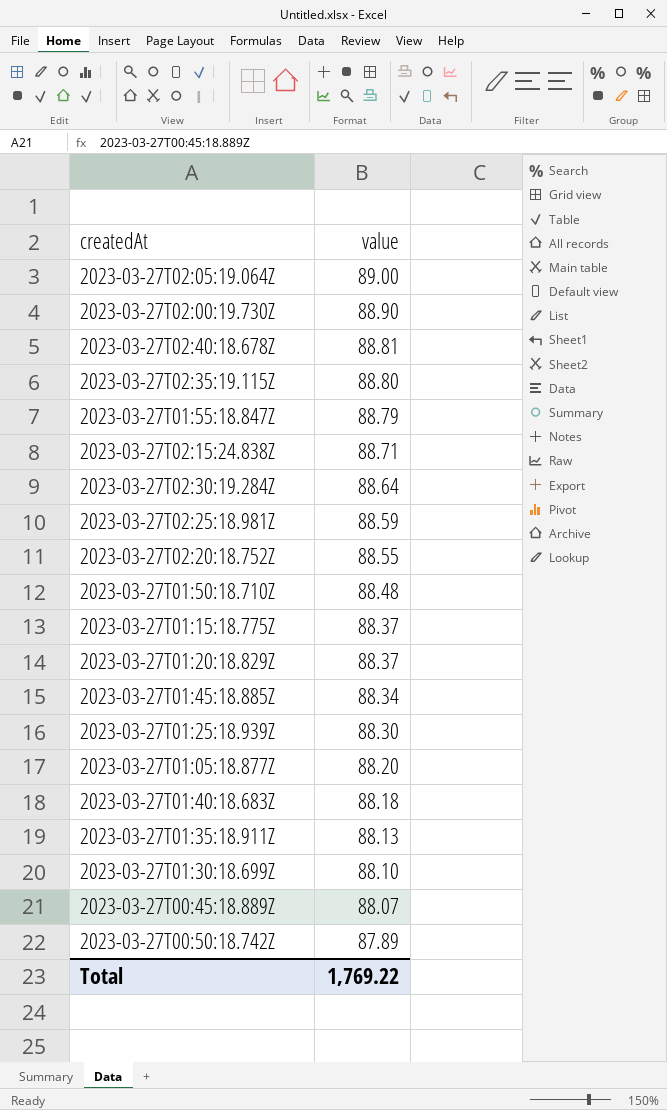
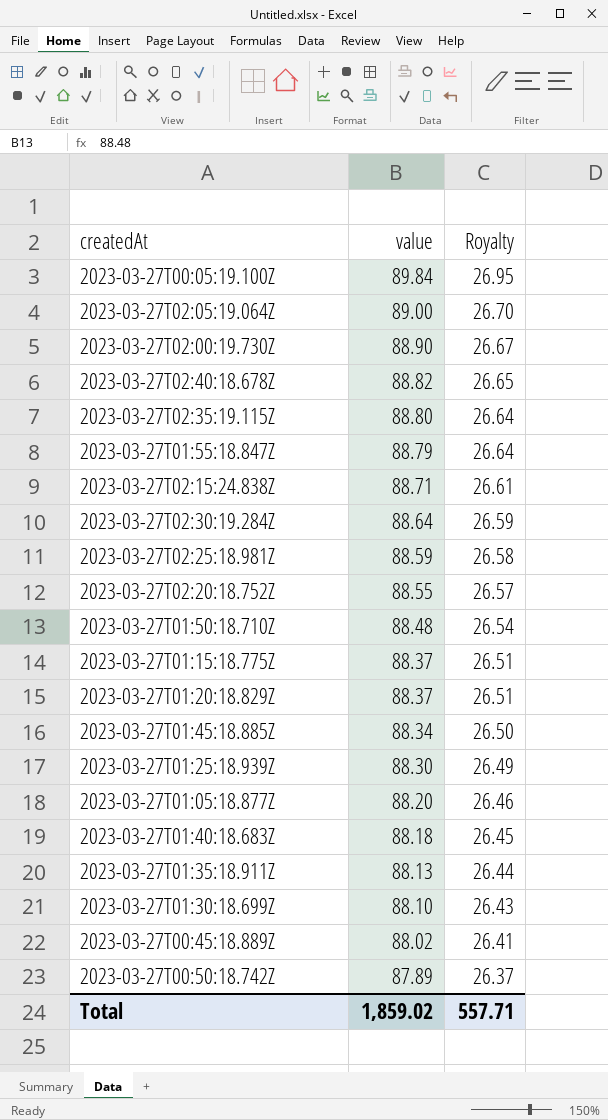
column Royalty | formula: none -> [value] * 0.3
row 2023-03-27T00:05:19.100Z: none -> 89.84 | 26.95
2023-03-27T02:40:18.678Z | value: 88.81 -> 88.82
2023-03-27T00:45:18.889Z | value: 88.07 -> 88.02
Total | value: 1,769.22 -> 1,859.02

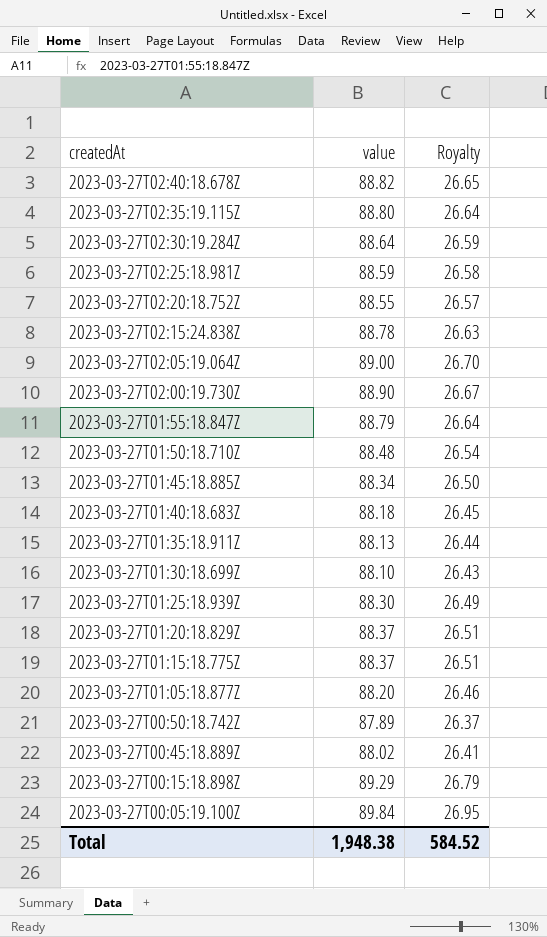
row order: value descending -> createdAt descending
2023-03-27T02:15:24.838Z | value: 88.71 -> 88.78
2023-03-27T02:15:24.838Z | Royalty: 26.61 -> 26.63
row 2023-03-27T00:15:18.898Z: none -> 89.29 | 26.79
Total | value: 1,859.02 -> 1,948.38
Total | Royalty: 557.71 -> 584.52

